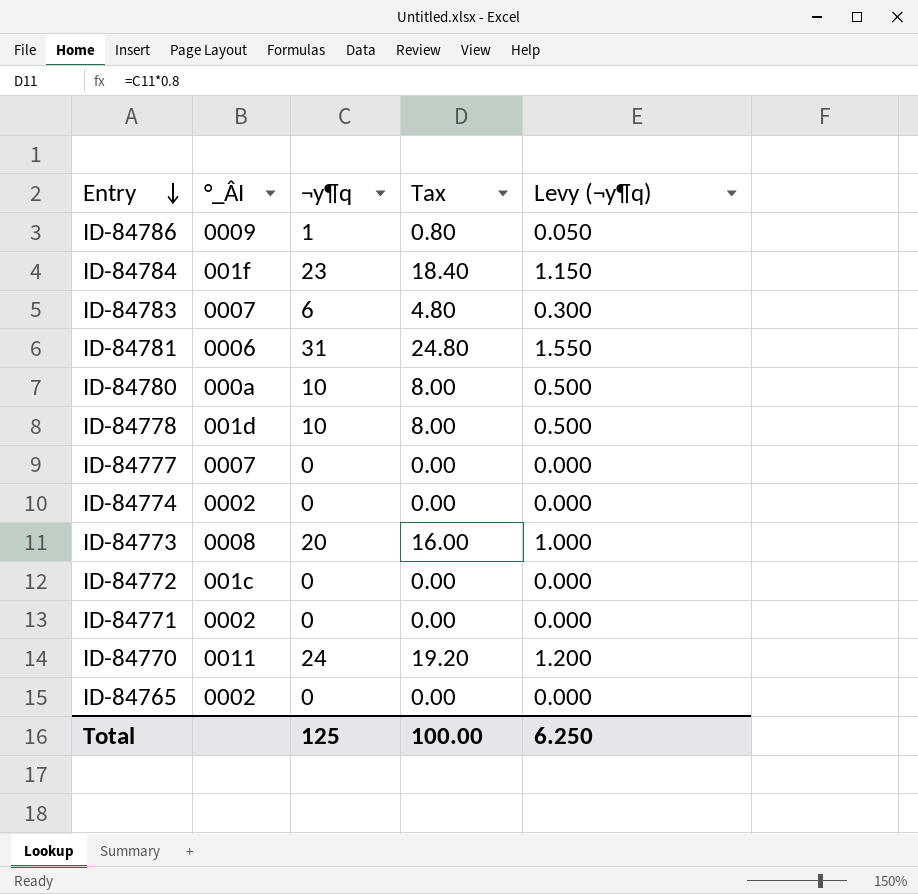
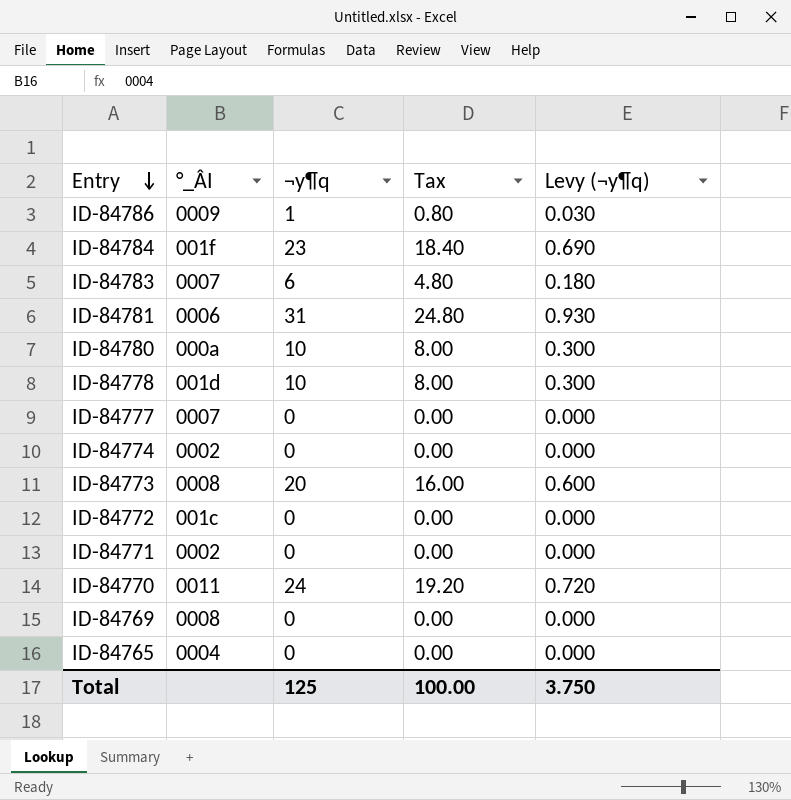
column Levy (¬y¶q) | formula: [¬y¶q] * 0.05 -> [¬y¶q] * 0.03
row ID-84769: none -> 0008 | 0 | 0.00 | 0.000
ID-84765 | °_ÂI: 0002 -> 0004
Total | Levy (¬y¶q): 6.250 -> 3.750

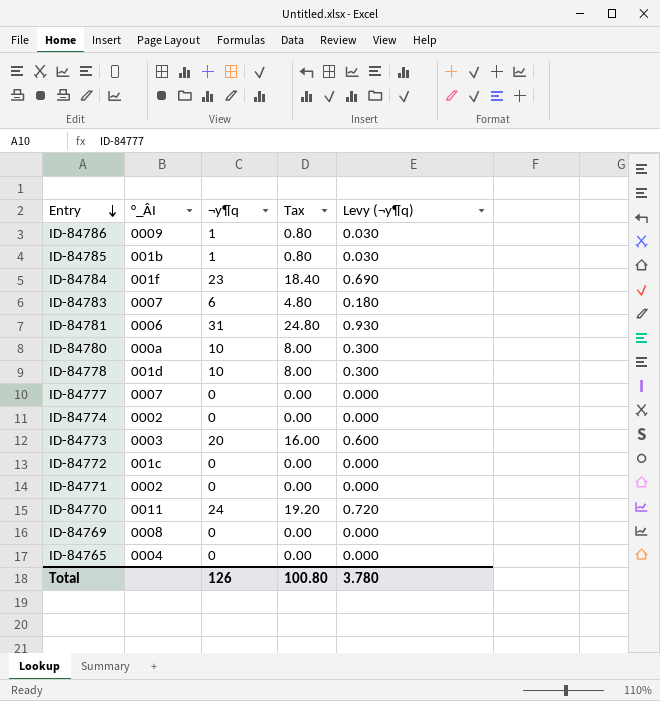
row ID-84785: none -> 001b | 1 | 0.80 | 0.030
ID-84773 | °_ÂI: 0008 -> 0003
Total | ¬y¶q: 125 -> 126
Total | Tax: 100.00 -> 100.80
Total | Levy (¬y¶q): 3.750 -> 3.780

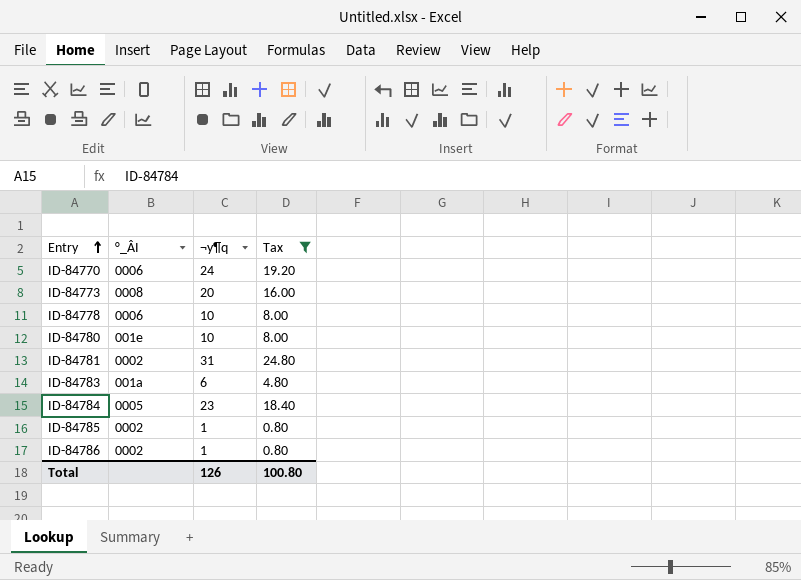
filter: none -> Tax != 0.00
row order: Entry descending -> Entry ascending
column Levy (¬y¶q) | formula: [¬y¶q] * 0.03 -> none
ID-84770 | °_ÂI: 0011 -> 0006
ID-84773 | °_ÂI: 0003 -> 0008
ID-84778 | °_ÂI: 001d -> 0006
ID-84780 | °_ÂI: 000a -> 001e
ID-84781 | °_ÂI: 0006 -> 0002
ID-84783 | °_ÂI: 0007 -> 001a
ID-84784 | °_ÂI: 001f -> 0005
ID-84785 | °_ÂI: 001b -> 0002
ID-84786 | °_ÂI: 0009 -> 0002

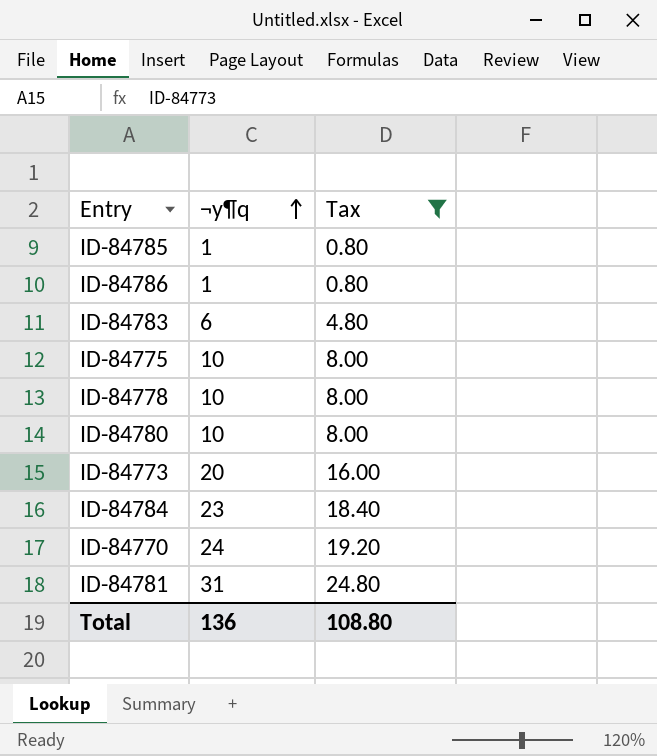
row order: Entry ascending -> ¬y¶q ascending
column °_ÂI | position: 2 -> none
row ID-84775: none -> 10 | 8.00
Total | ¬y¶q: 126 -> 136
Total | Tax: 100.80 -> 108.80

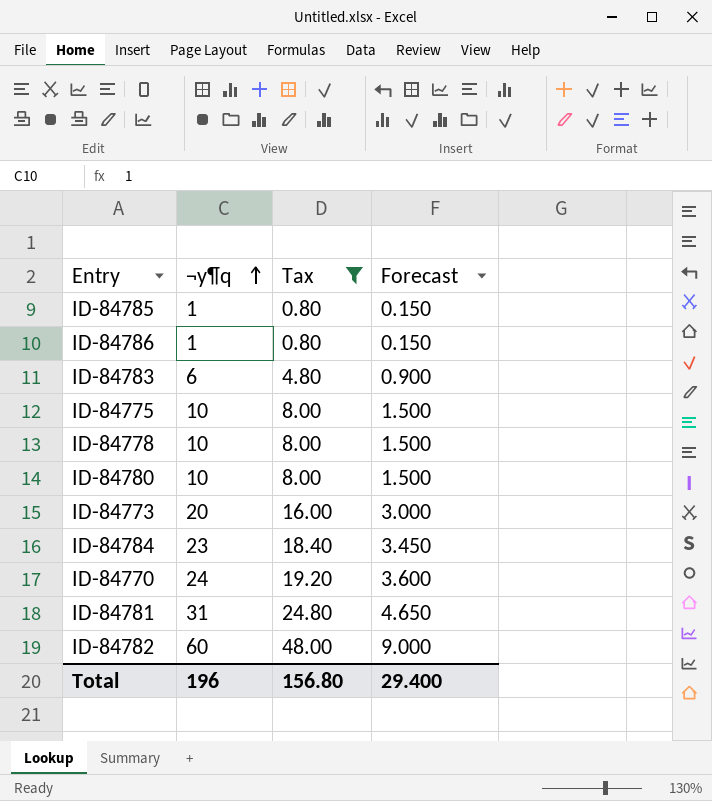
column Forecast | formula: none -> [¬y¶q] * 0.15
row ID-84782: none -> 60 | 48.00 | 9.000
Total | ¬y¶q: 136 -> 196
Total | Tax: 108.80 -> 156.80

